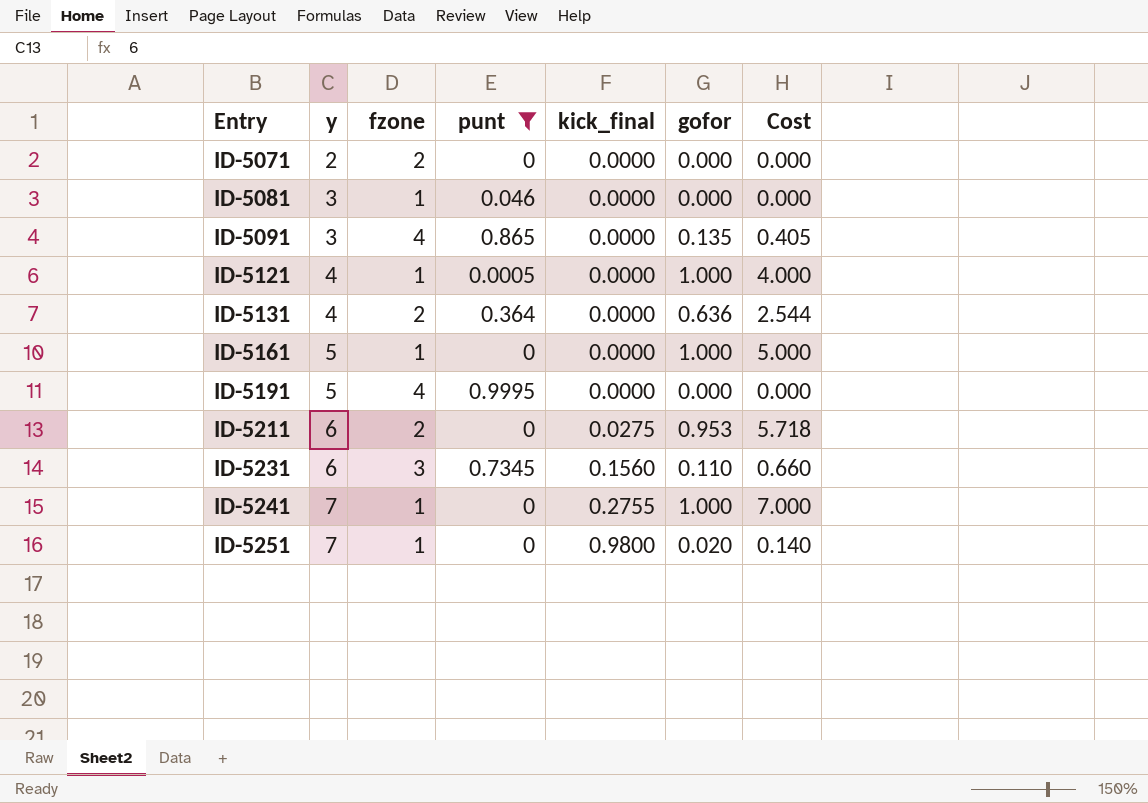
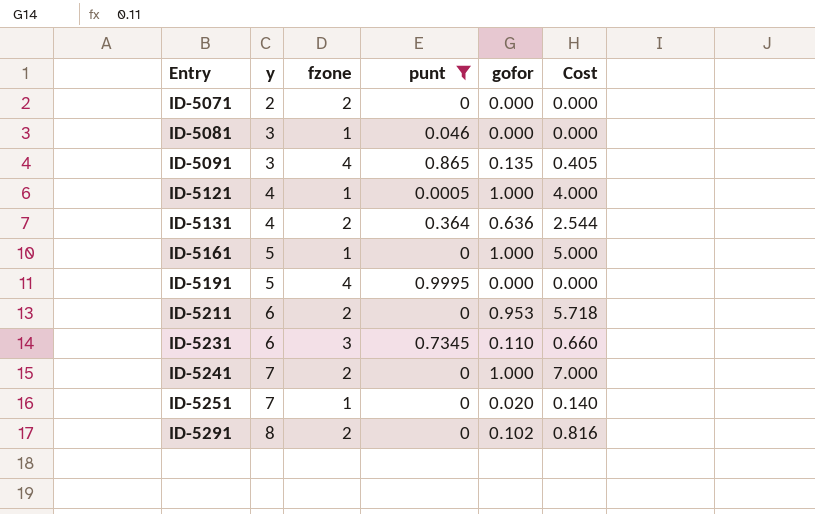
column kick_final | position: 5 -> none
ID-5241 | fzone: 1 -> 2
row ID-5291: none -> 8 | 2 | 0 | 0.102 | 0.816

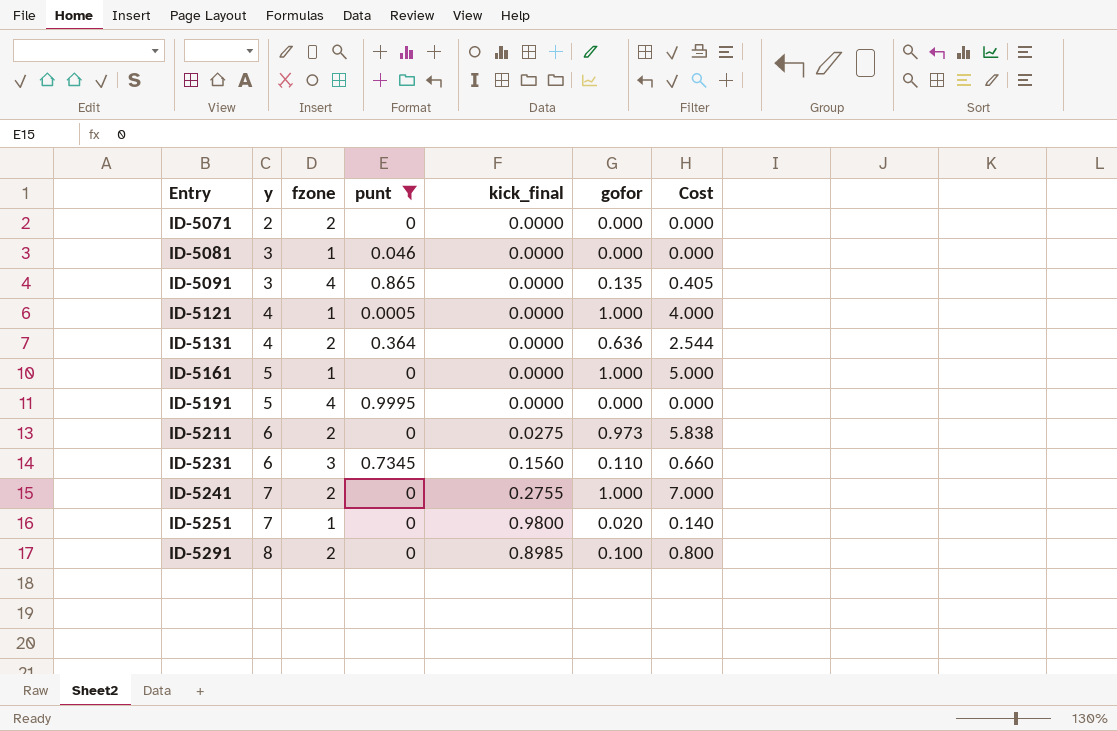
column kick_final | position: none -> 5
ID-5211 | gofor: 0.953 -> 0.973
ID-5211 | Cost: 5.718 -> 5.838
ID-5291 | gofor: 0.102 -> 0.100
ID-5291 | Cost: 0.816 -> 0.800

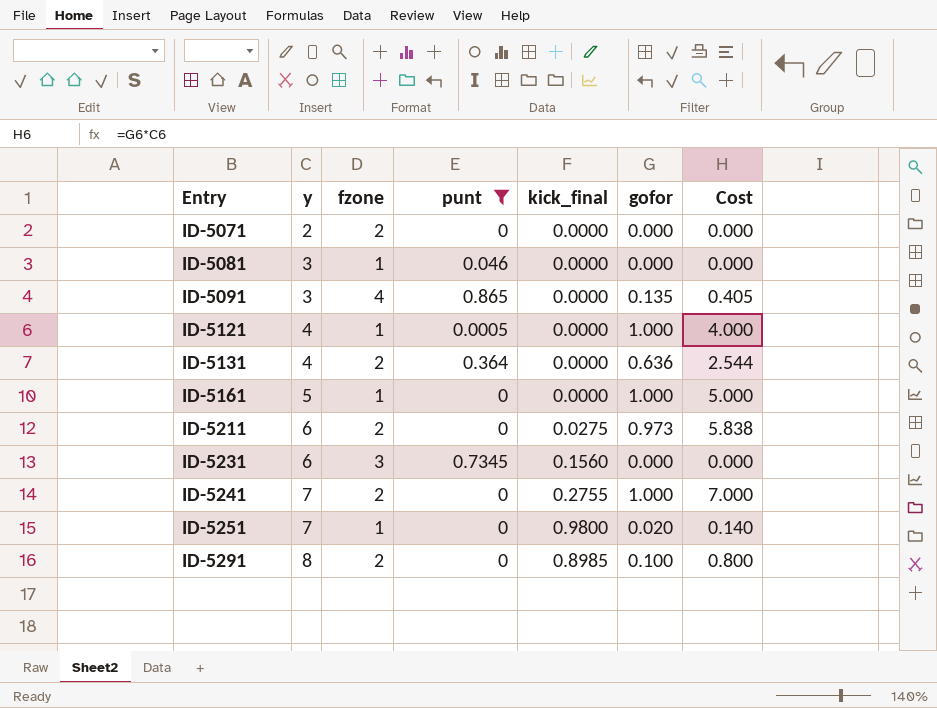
row ID-5191: 5 | 4 | 0.9995 | 0.0000 | 0.000 | 0.000 -> none
ID-5231 | gofor: 0.110 -> 0.000
ID-5231 | Cost: 0.660 -> 0.000

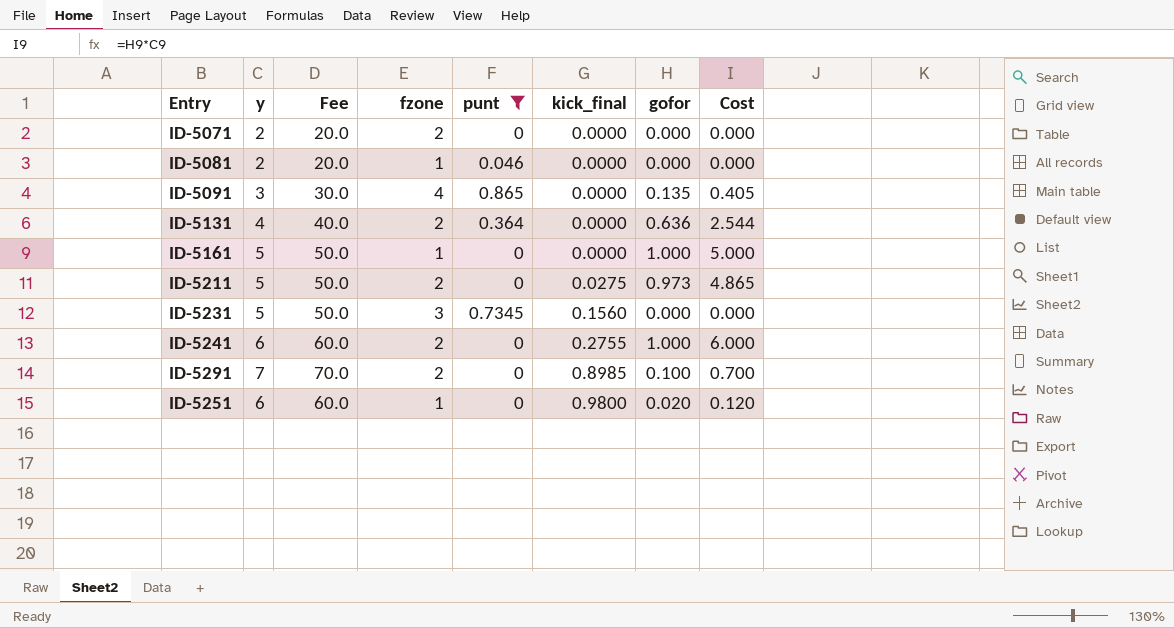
row order: Entry ascending -> kick_final ascending
column Fee | formula: none -> [y] * 10
row ID-5121: 4 | 1 | 0.0005 | 0.0000 | 1.000 | 4.000 -> none
ID-5081 | y: 3 -> 2
ID-5211 | y: 6 -> 5
ID-5211 | Cost: 5.838 -> 4.865
ID-5231 | y: 6 -> 5
ID-5241 | y: 7 -> 6
ID-5241 | Cost: 7.000 -> 6.000
ID-5291 | y: 8 -> 7
ID-5291 | Cost: 0.800 -> 0.700
ID-5251 | y: 7 -> 6
ID-5251 | Cost: 0.140 -> 0.120

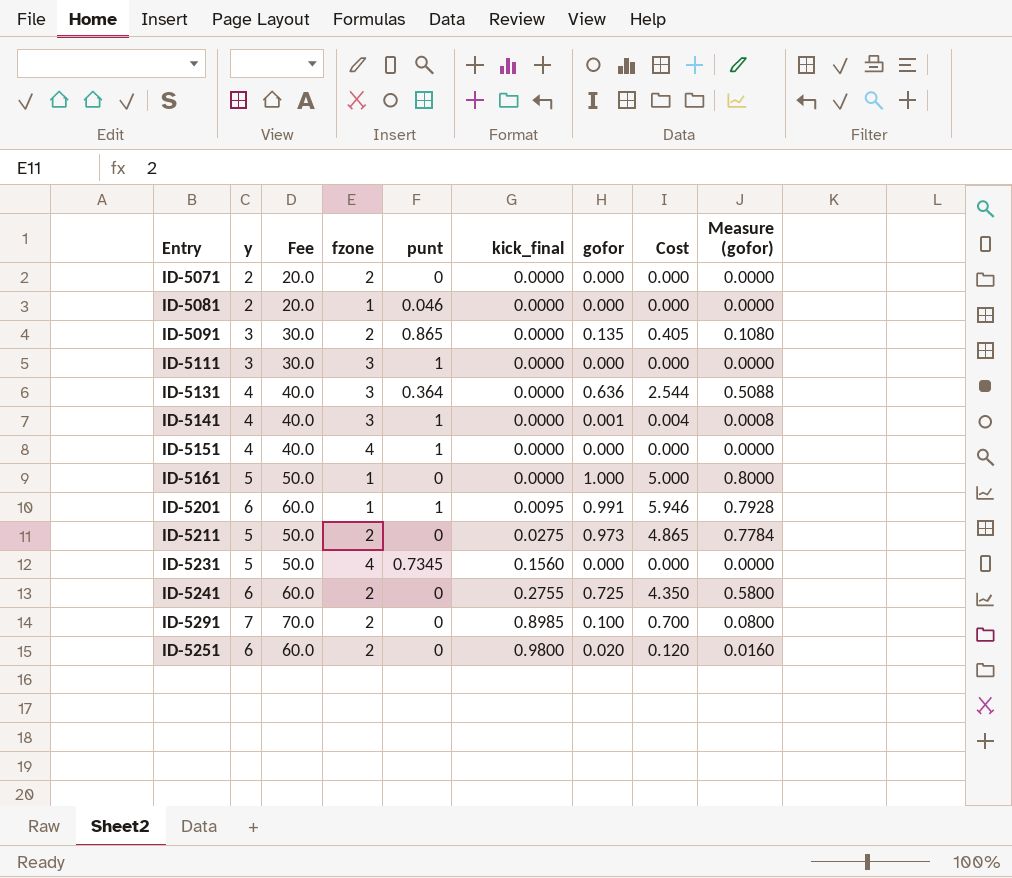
filter: punt != 1 -> none
column Measure (gofor) | formula: none -> [gofor] * 0.8
ID-5091 | fzone: 4 -> 2
ID-5131 | fzone: 2 -> 3
ID-5231 | fzone: 3 -> 4
ID-5241 | gofor: 1.000 -> 0.725
ID-5241 | Cost: 6.000 -> 4.350
ID-5251 | fzone: 1 -> 2

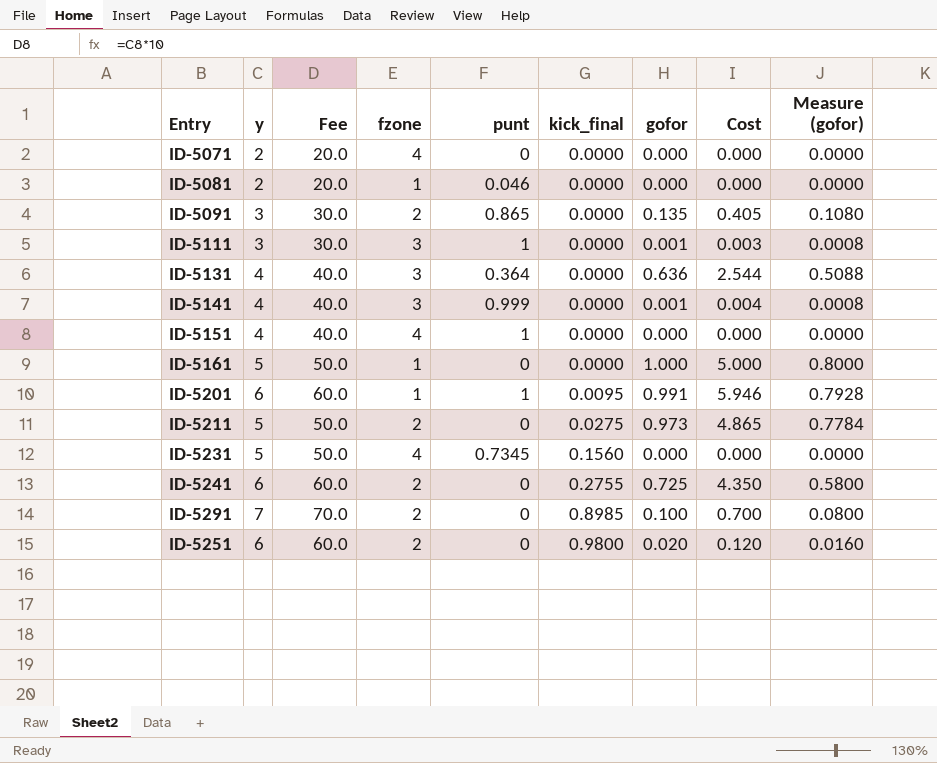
ID-5071 | fzone: 2 -> 4
ID-5111 | gofor: 0.000 -> 0.001
ID-5111 | Cost: 0.000 -> 0.003
ID-5111 | Measure (gofor): 0.0000 -> 0.0008
ID-5141 | punt: 1 -> 0.999

